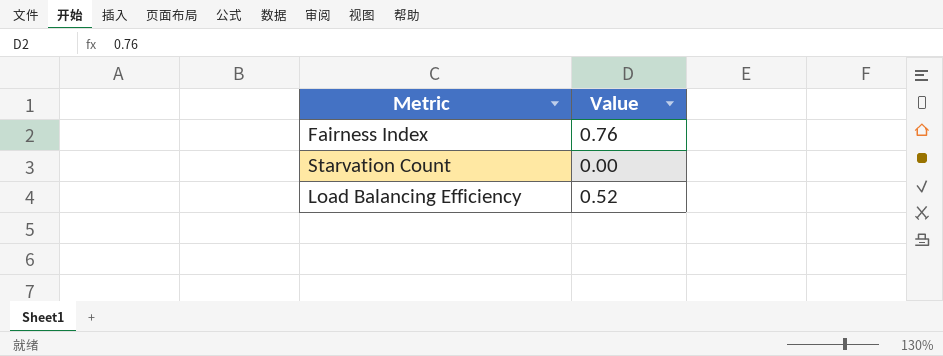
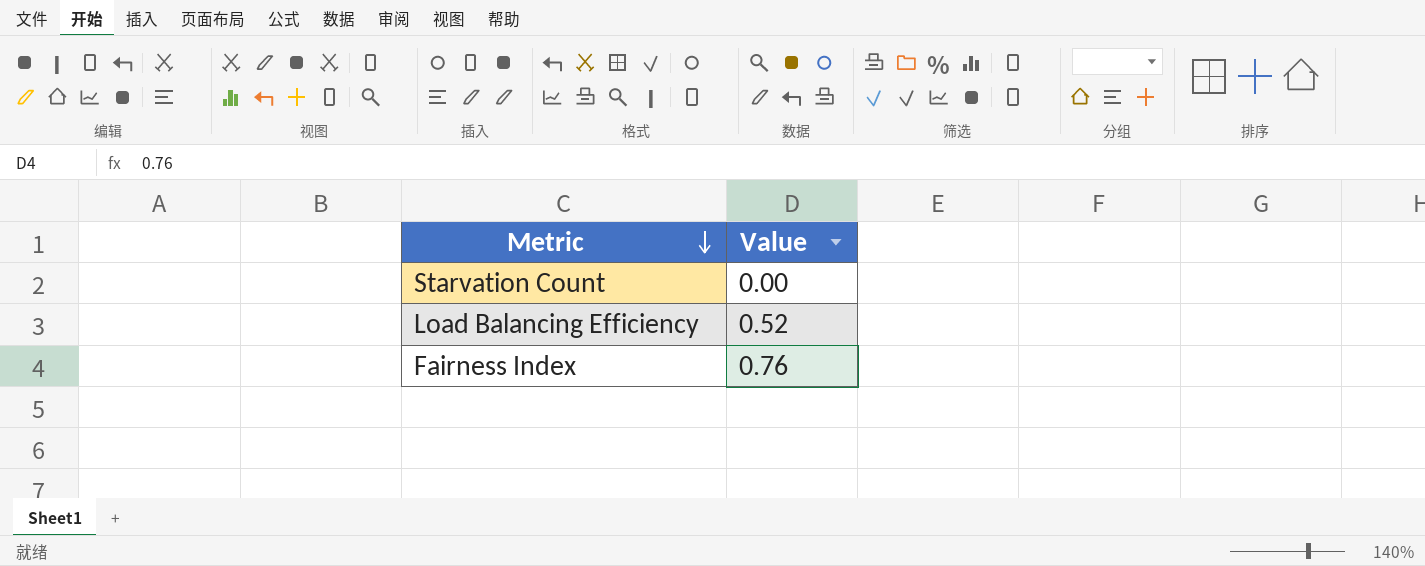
row order: none -> Metric descending

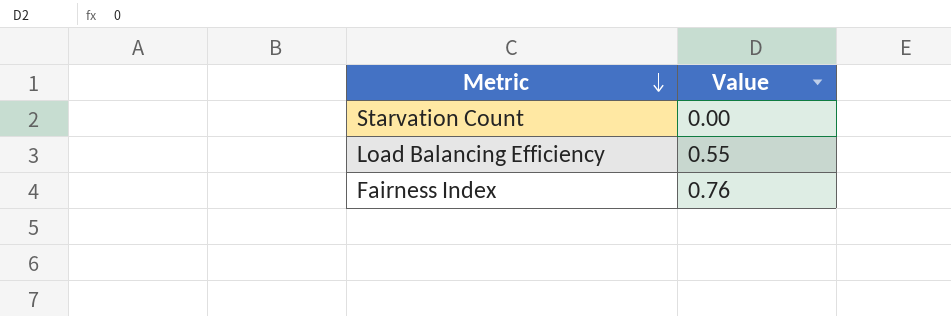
Load Balancing Efficiency | Value: 0.52 -> 0.55

